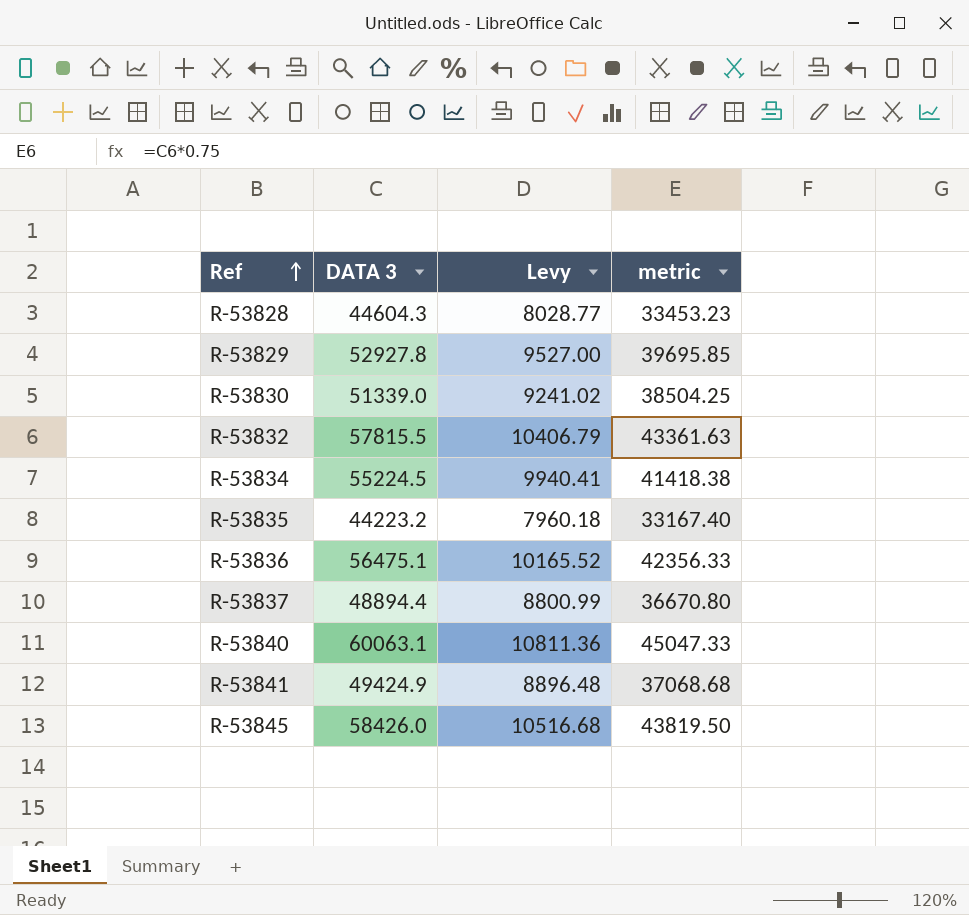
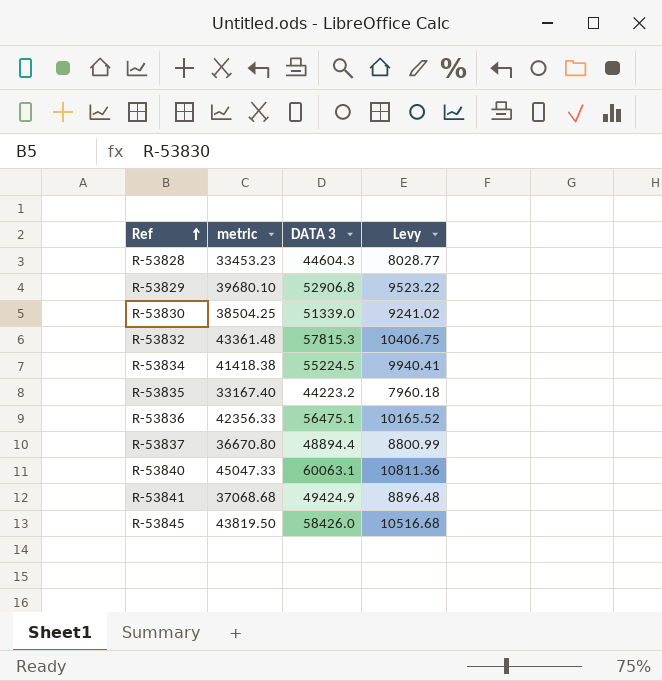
column metric | position: 4 -> 2
R-53829 | metric: 39695.85 -> 39680.10
R-53829 | DATA 3: 52927.8 -> 52906.8
R-53829 | Levy: 9527.00 -> 9523.22
R-53832 | metric: 43361.63 -> 43361.48
R-53832 | DATA 3: 57815.5 -> 57815.3
R-53832 | Levy: 10406.79 -> 10406.75

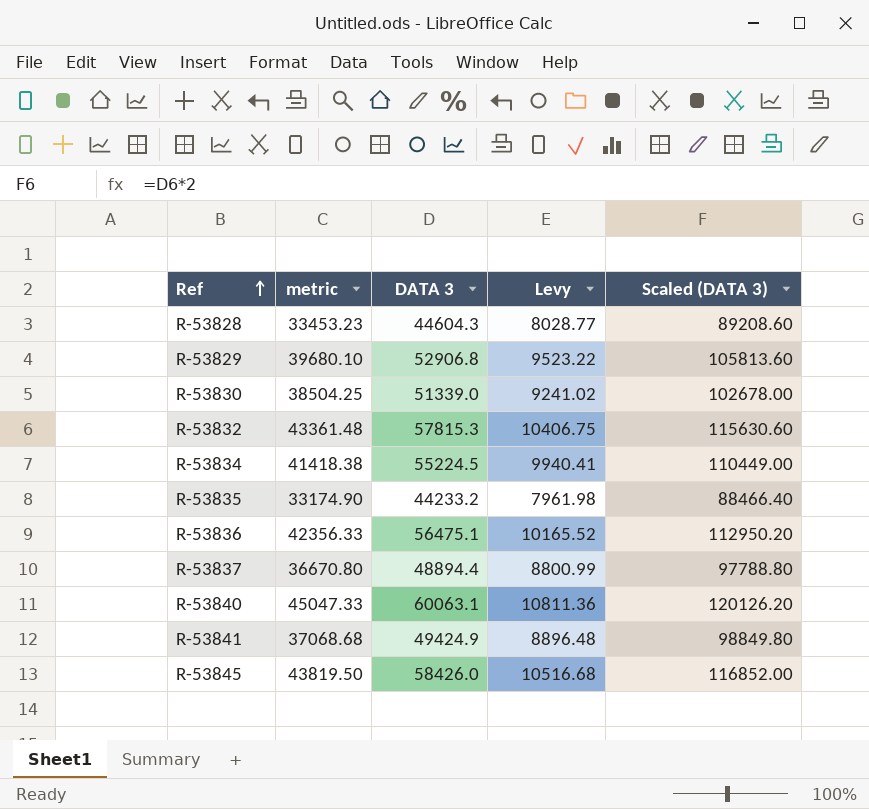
column Scaled (DATA 3) | formula: none -> [DATA 3] * 2
R-53835 | metric: 33167.40 -> 33174.90
R-53835 | DATA 3: 44223.2 -> 44233.2
R-53835 | Levy: 7960.18 -> 7961.98

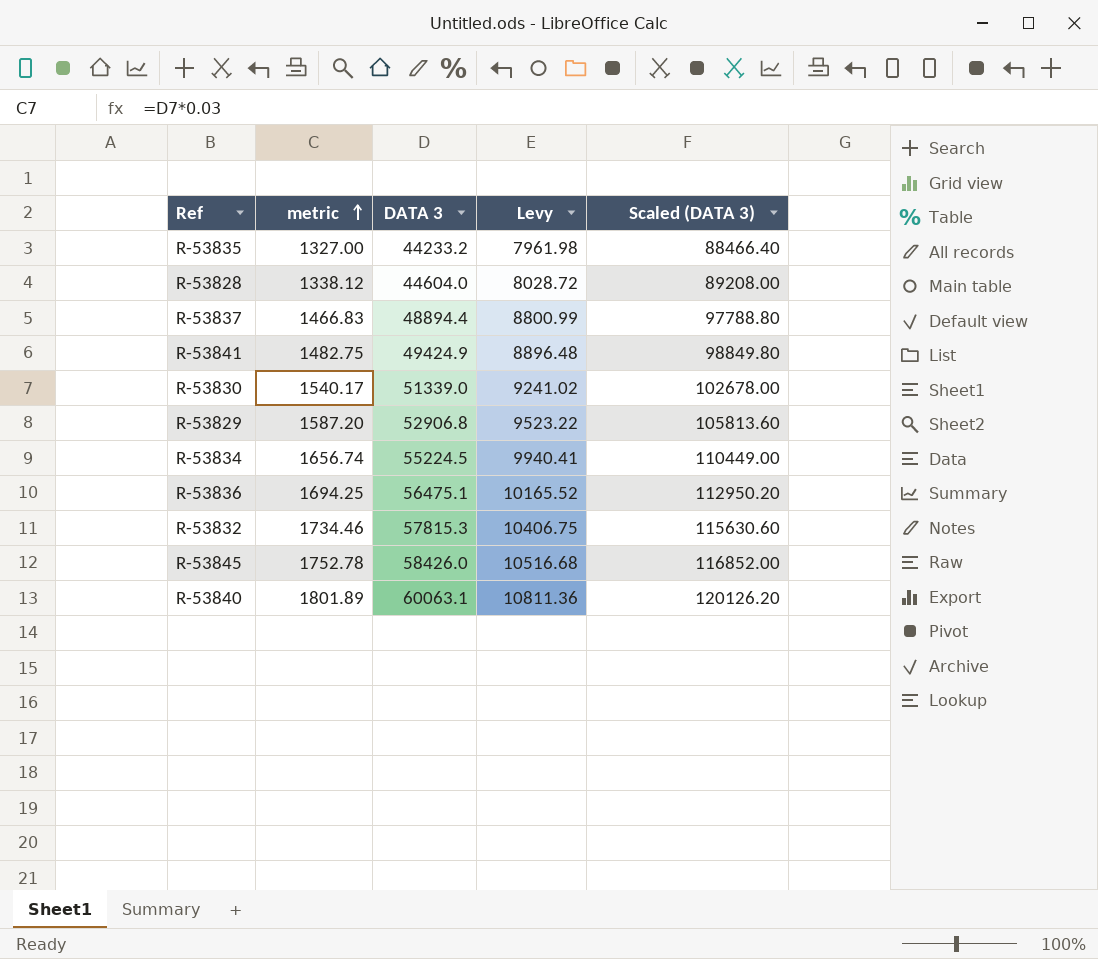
row order: Ref ascending -> metric ascending
column metric | formula: [DATA 3] * 0.75 -> [DATA 3] * 0.03
R-53828 | DATA 3: 44604.3 -> 44604.0
R-53828 | Levy: 8028.77 -> 8028.72
R-53828 | Scaled (DATA 3): 89208.60 -> 89208.00

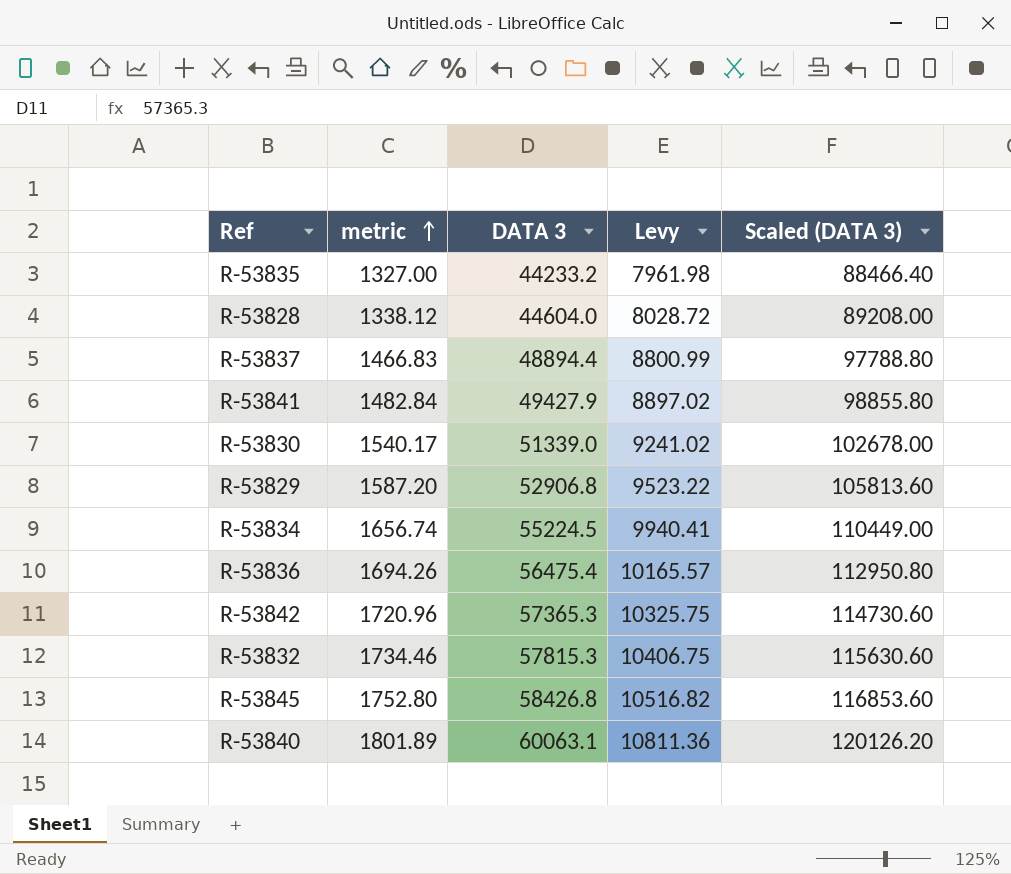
R-53841 | metric: 1482.75 -> 1482.84
R-53841 | DATA 3: 49424.9 -> 49427.9
R-53841 | Levy: 8896.48 -> 8897.02
R-53841 | Scaled (DATA 3): 98849.80 -> 98855.80
R-53836 | metric: 1694.25 -> 1694.26
R-53836 | DATA 3: 56475.1 -> 56475.4
R-53836 | Levy: 10165.52 -> 10165.57
R-53836 | Scaled (DATA 3): 112950.20 -> 112950.80
row R-53842: none -> 1720.96 | 57365.3 | 10325.75 | 114730.60
R-53845 | metric: 1752.78 -> 1752.80
R-53845 | DATA 3: 58426.0 -> 58426.8
R-53845 | Levy: 10516.68 -> 10516.82
R-53845 | Scaled (DATA 3): 116852.00 -> 116853.60

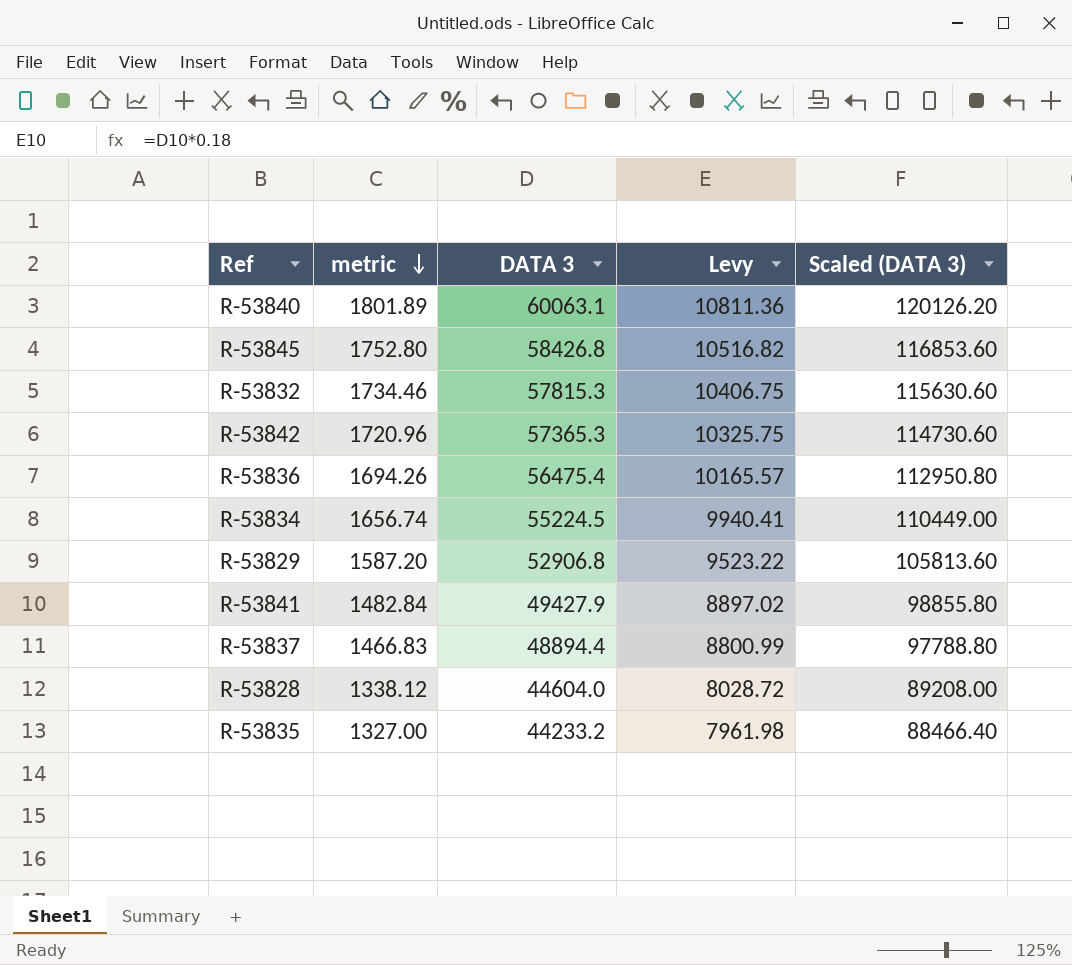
row order: metric ascending -> metric descending
row R-53830: 1540.17 | 51339.0 | 9241.02 | 102678.00 -> none

